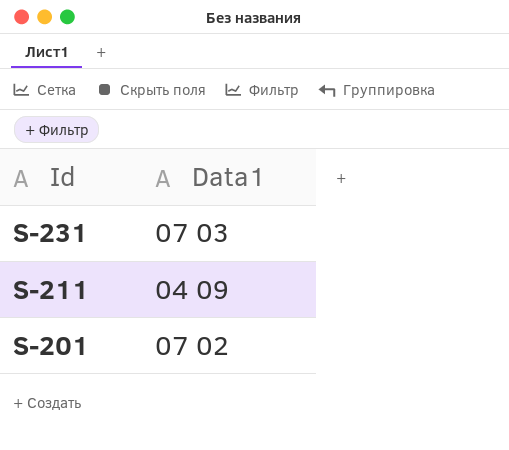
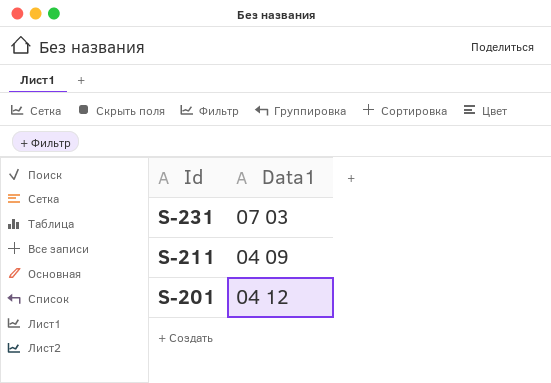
S-201 | Data1: 07 02 -> 04 12

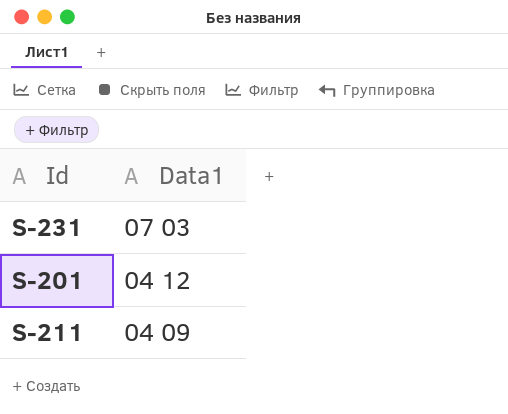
row order: Id descending -> Data1 descending

